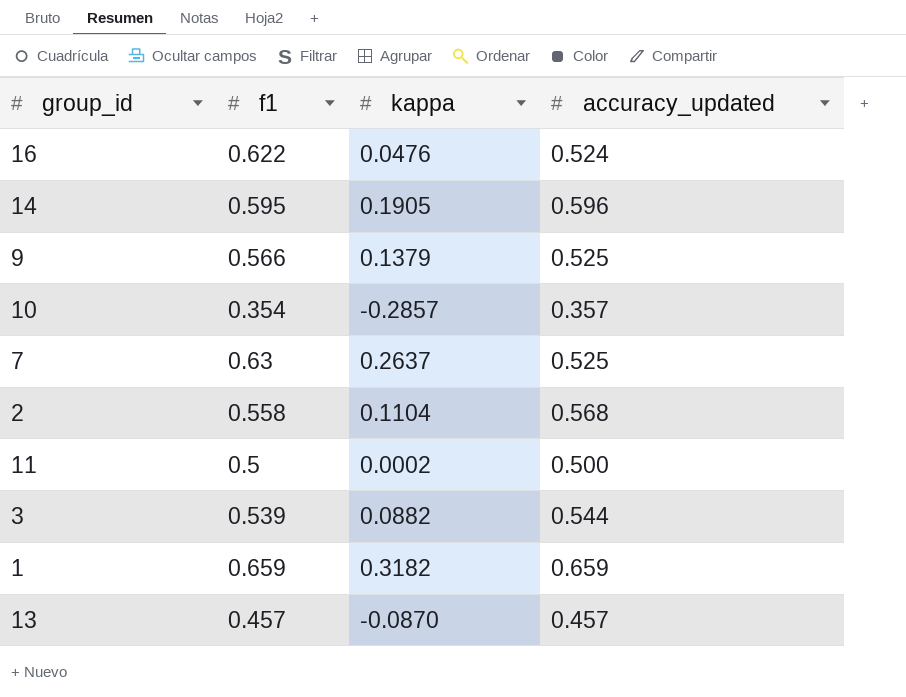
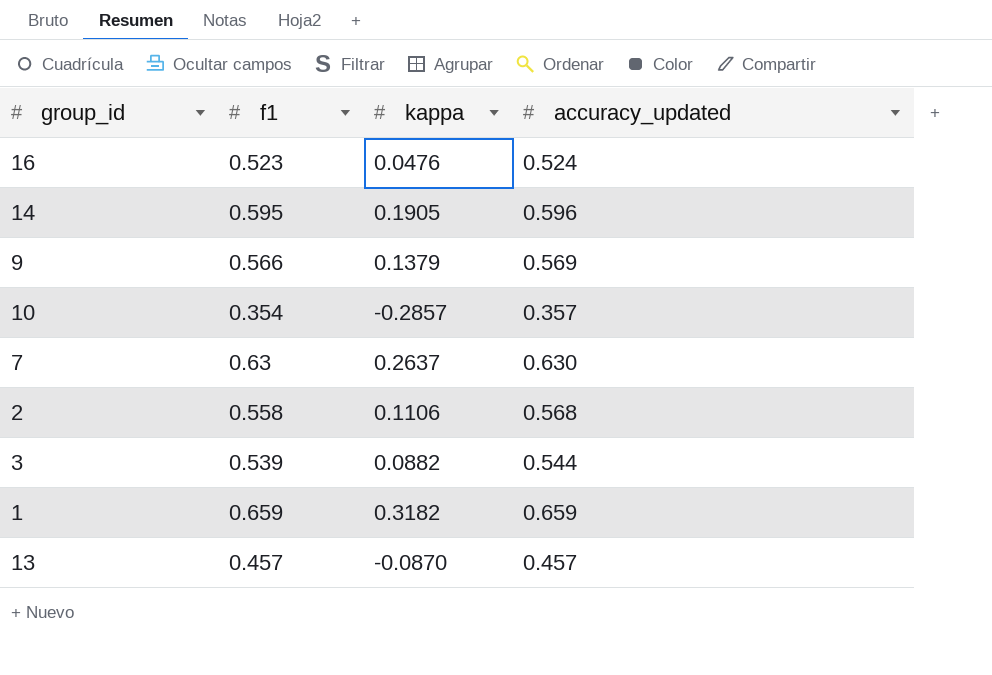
row 11: 0.5 | 0.0002 | 0.500 -> none
16 | f1: 0.622 -> 0.523
9 | accuracy_updated: 0.525 -> 0.569
7 | accuracy_updated: 0.525 -> 0.630
2 | kappa: 0.1104 -> 0.1106

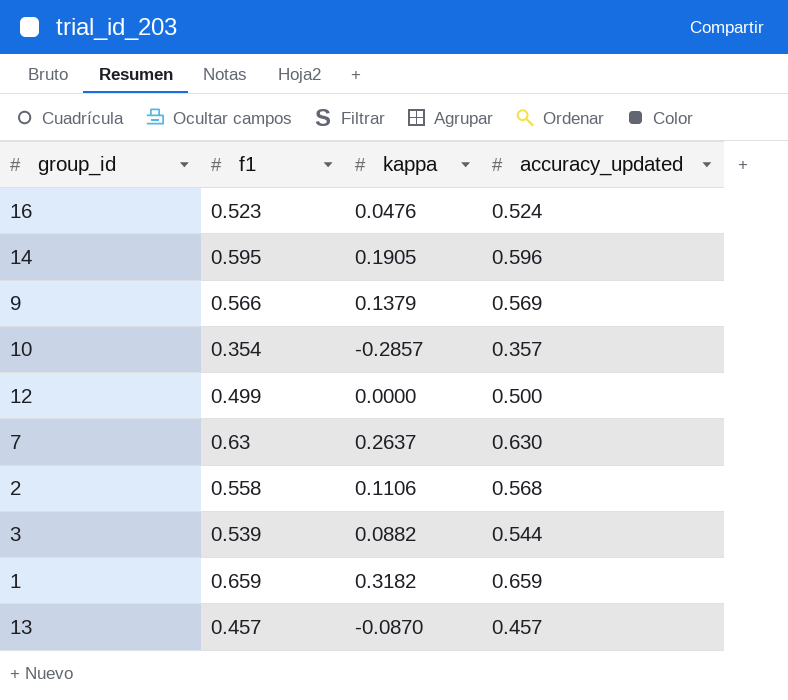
row 12: none -> 0.499 | 0.0000 | 0.500

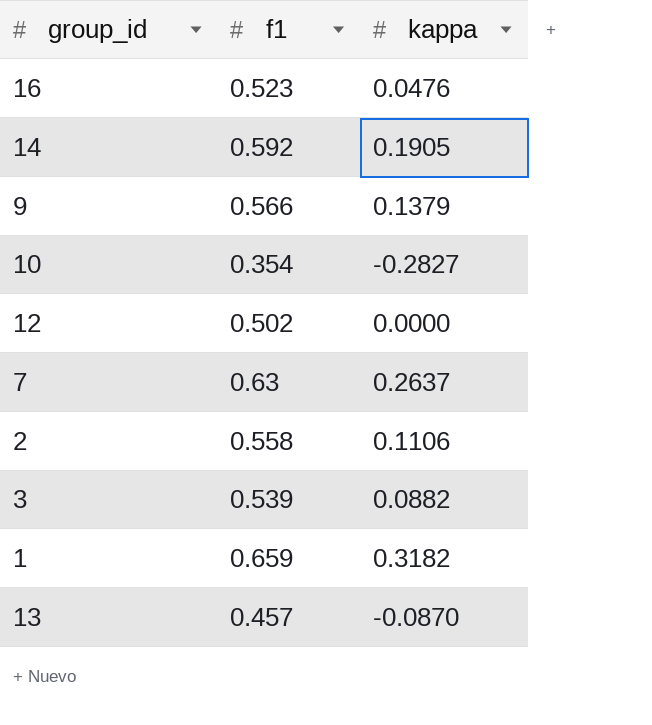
column accuracy_updated | position: 4 -> none
14 | f1: 0.595 -> 0.592
10 | kappa: -0.2857 -> -0.2827
12 | f1: 0.499 -> 0.502

